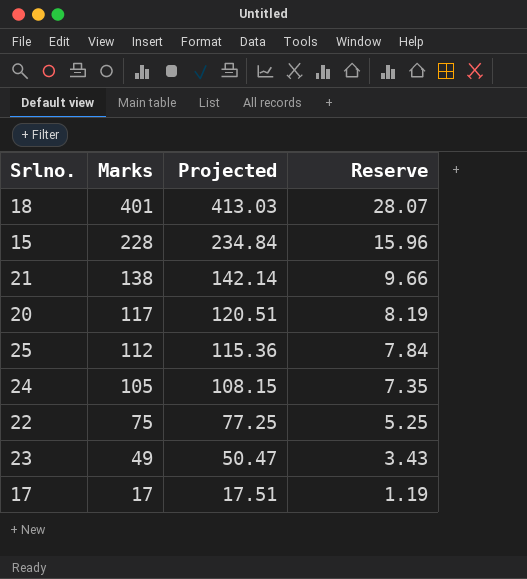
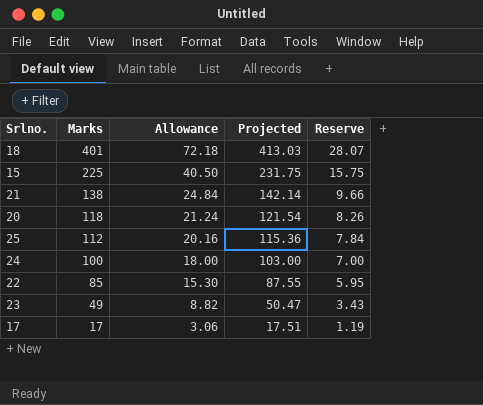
column Allowance | formula: none -> [Marks] * 0.18
15 | Marks: 228 -> 225
15 | Projected: 234.84 -> 231.75
15 | Reserve: 15.96 -> 15.75
20 | Marks: 117 -> 118
20 | Projected: 120.51 -> 121.54
20 | Reserve: 8.19 -> 8.26
24 | Marks: 105 -> 100
24 | Projected: 108.15 -> 103.00
24 | Reserve: 7.35 -> 7.00
22 | Marks: 75 -> 85
22 | Projected: 77.25 -> 87.55
22 | Reserve: 5.25 -> 5.95

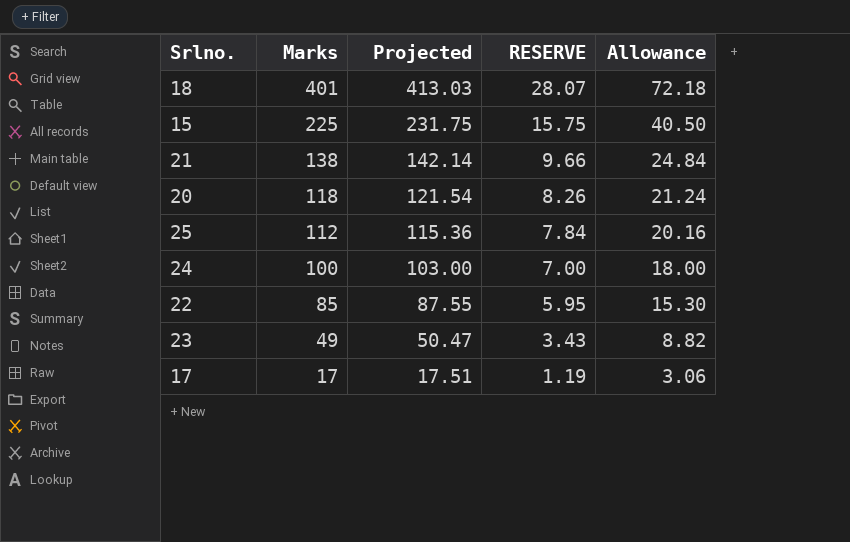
column name: Reserve -> RESERVE
column Allowance | position: 3 -> 5

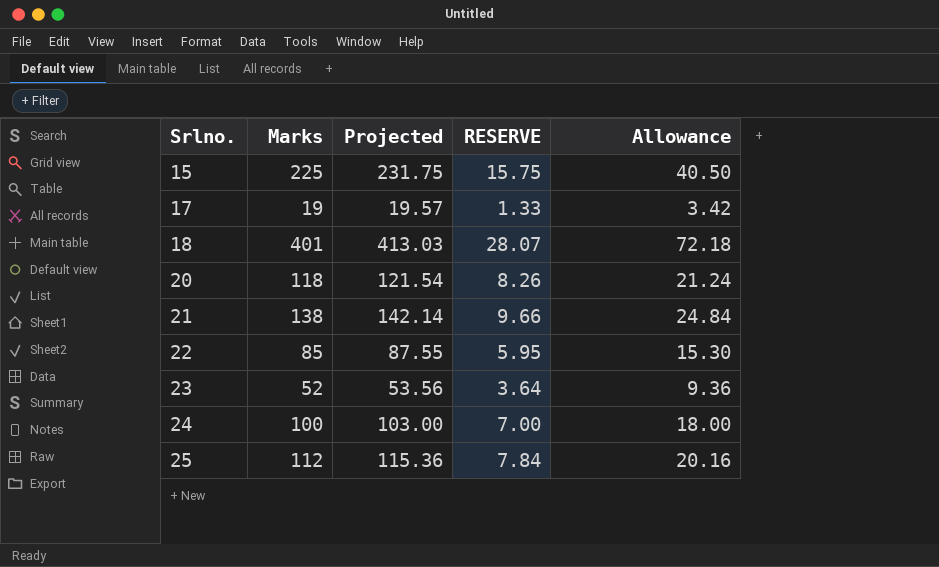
row order: Marks descending -> Srlno. ascending
17 | Marks: 17 -> 19
17 | Projected: 17.51 -> 19.57
17 | RESERVE: 1.19 -> 1.33
17 | Allowance: 3.06 -> 3.42
23 | Marks: 49 -> 52
23 | Projected: 50.47 -> 53.56
23 | RESERVE: 3.43 -> 3.64
23 | Allowance: 8.82 -> 9.36

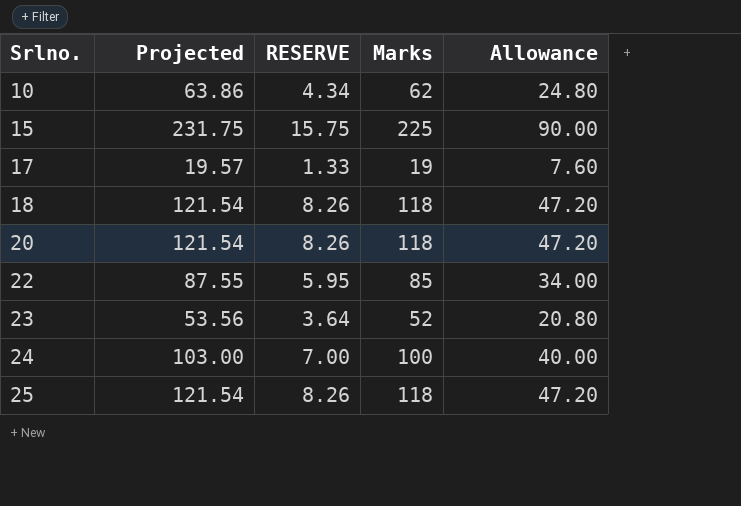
column Marks | position: 2 -> 4
column Allowance | formula: [Marks] * 0.18 -> [Marks] * 0.4
row 21: 138 | 142.14 | 9.66 | 24.84 -> none
row 10: none -> 63.86 | 4.34 | 62 | 24.80
18 | Projected: 413.03 -> 121.54
18 | RESERVE: 28.07 -> 8.26
18 | Marks: 401 -> 118
25 | Projected: 115.36 -> 121.54
25 | RESERVE: 7.84 -> 8.26
25 | Marks: 112 -> 118

